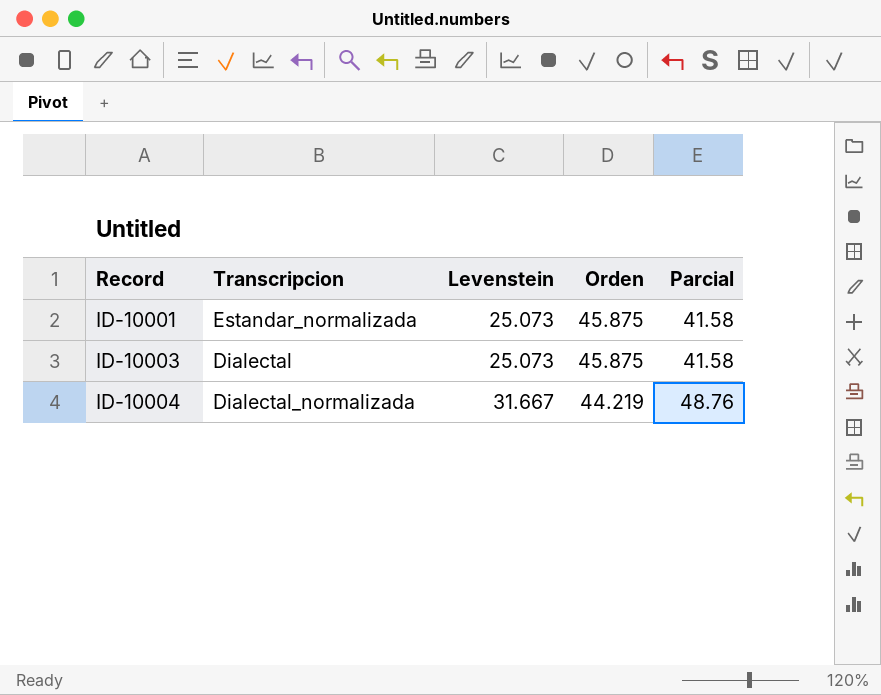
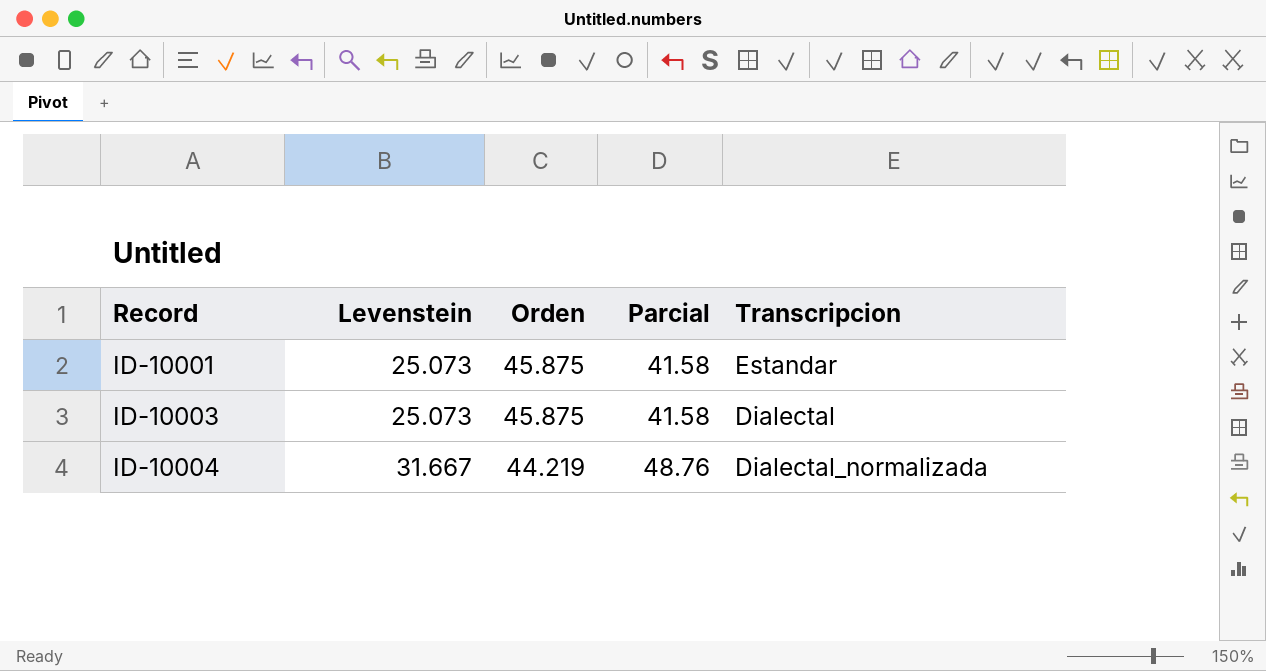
column Transcripcion | position: 2 -> 5
ID-10001 | Transcripcion: Estandar_normalizada -> Estandar

